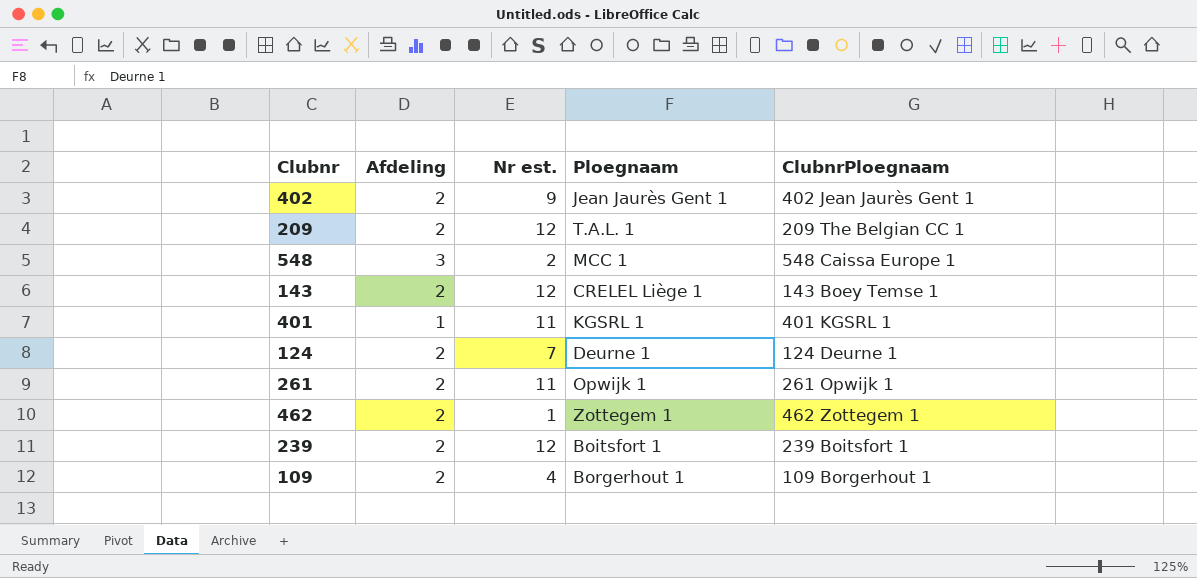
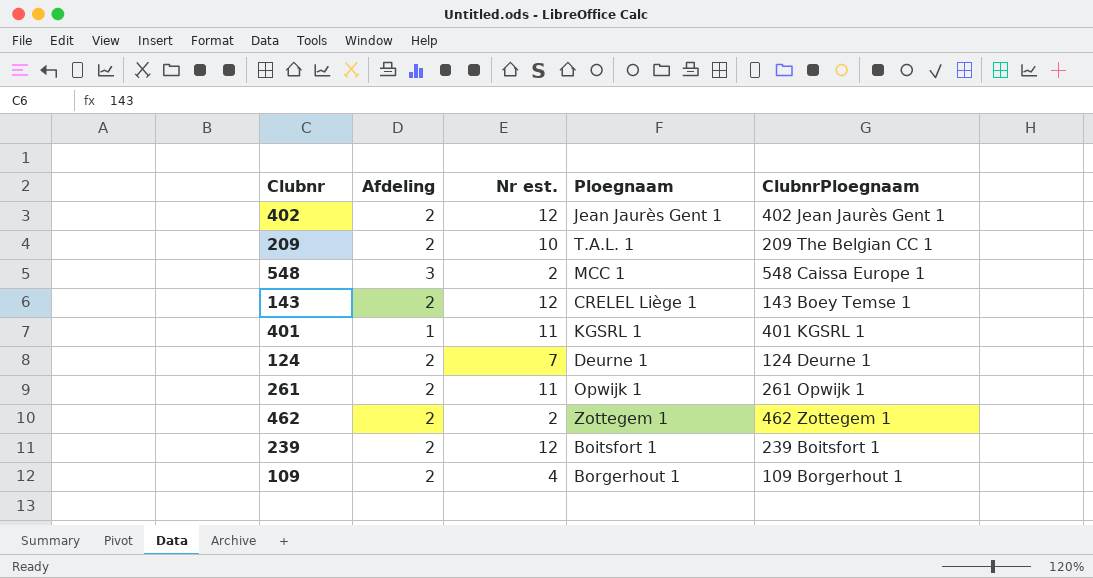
402 | Nr est.: 9 -> 12
209 | Nr est.: 12 -> 10
462 | Nr est.: 1 -> 2

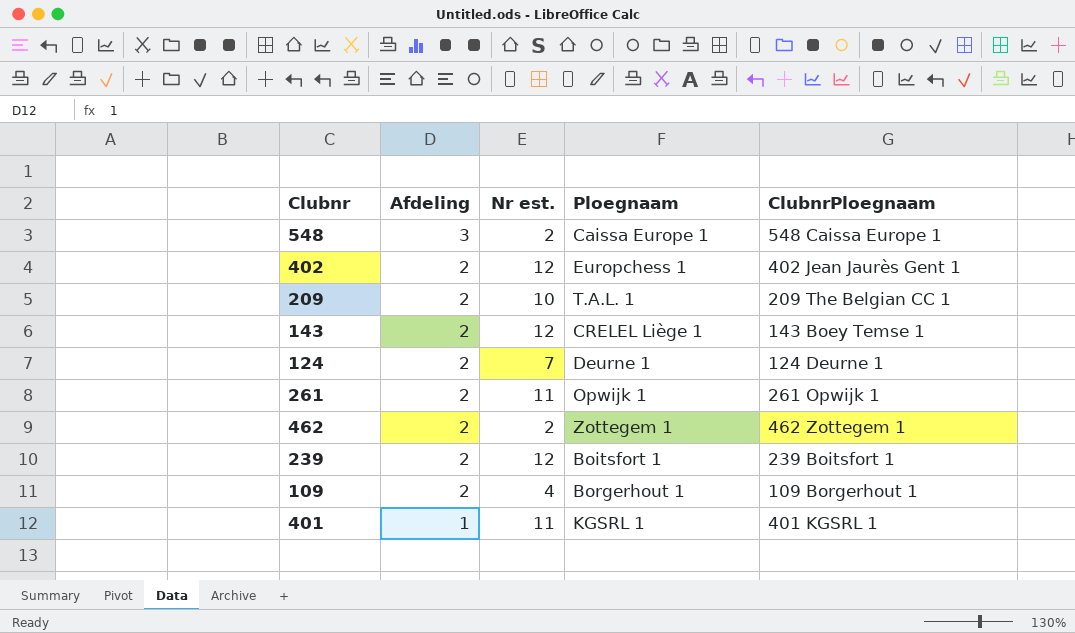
row order: none -> Afdeling descending
548 | Ploegnaam: MCC 1 -> Caissa Europe 1
402 | Ploegnaam: Jean Jaurès Gent 1 -> Europchess 1

